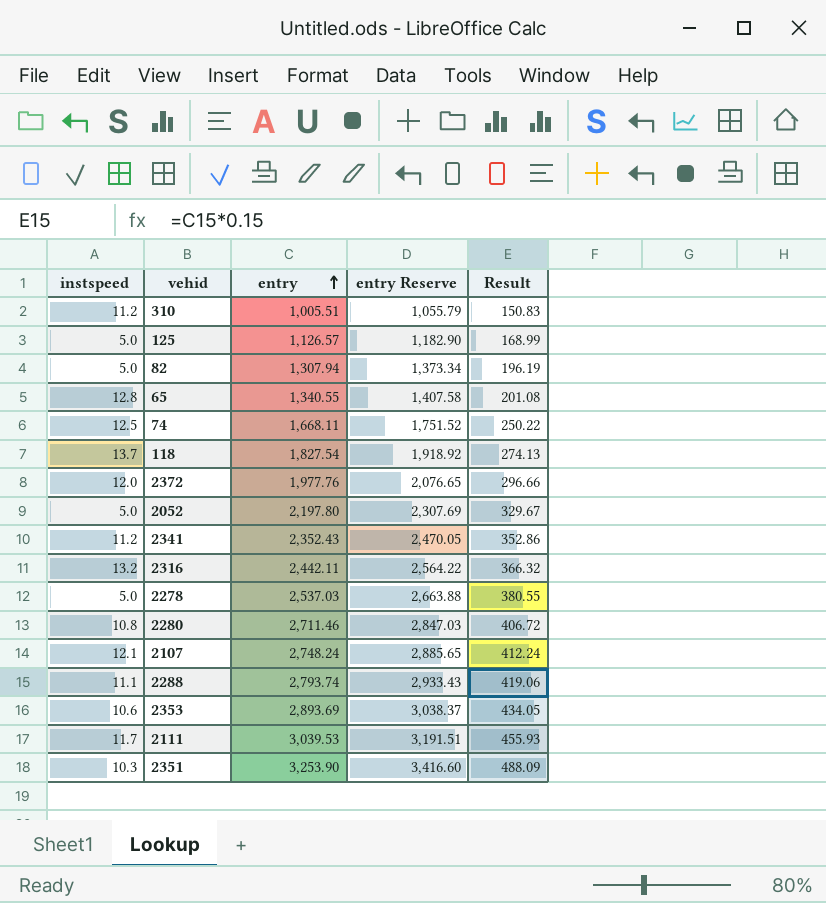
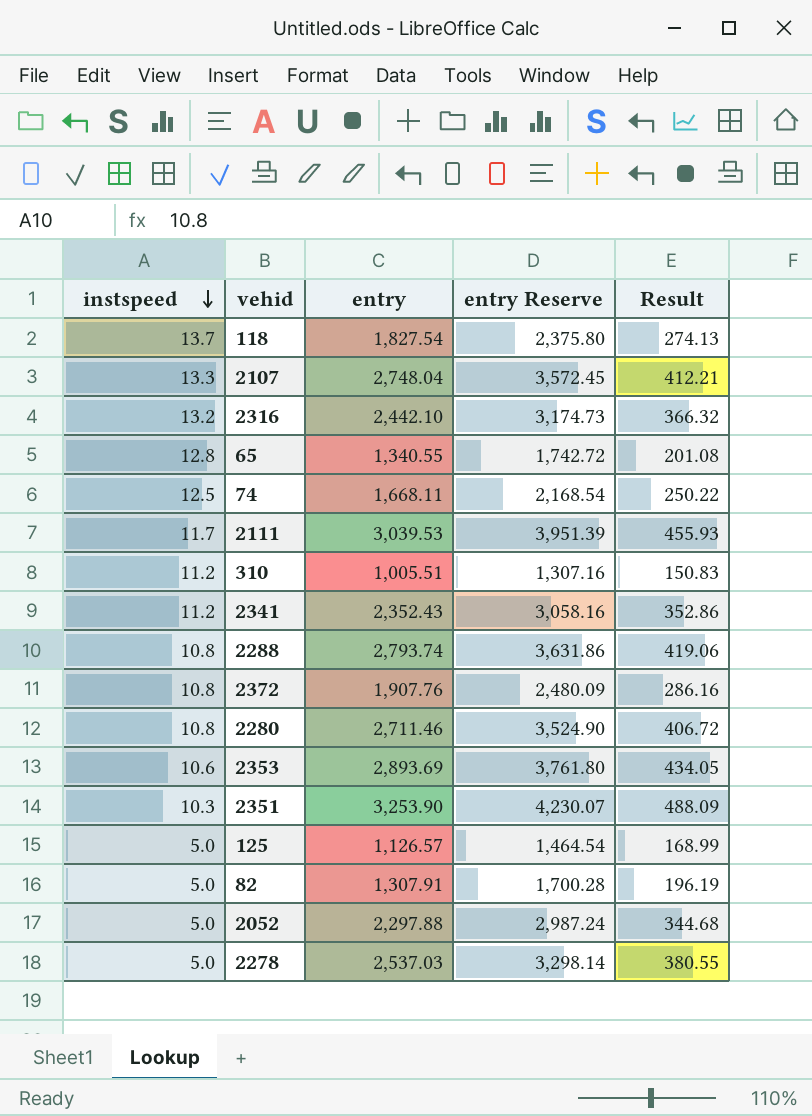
row order: entry ascending -> instspeed descending
column entry Reserve | formula: [entry] * 1.05 -> [entry] * 1.3
2107 | instspeed: 12.1 -> 13.3
2107 | entry: 2,748.24 -> 2,748.04
2107 | Result: 412.24 -> 412.21
2316 | entry: 2,442.11 -> 2,442.10
2288 | instspeed: 11.1 -> 10.8
2372 | instspeed: 12.0 -> 10.8
2372 | entry: 1,977.76 -> 1,907.76
2372 | Result: 296.66 -> 286.16
82 | entry: 1,307.94 -> 1,307.91
2052 | entry: 2,197.80 -> 2,297.88
2052 | Result: 329.67 -> 344.68

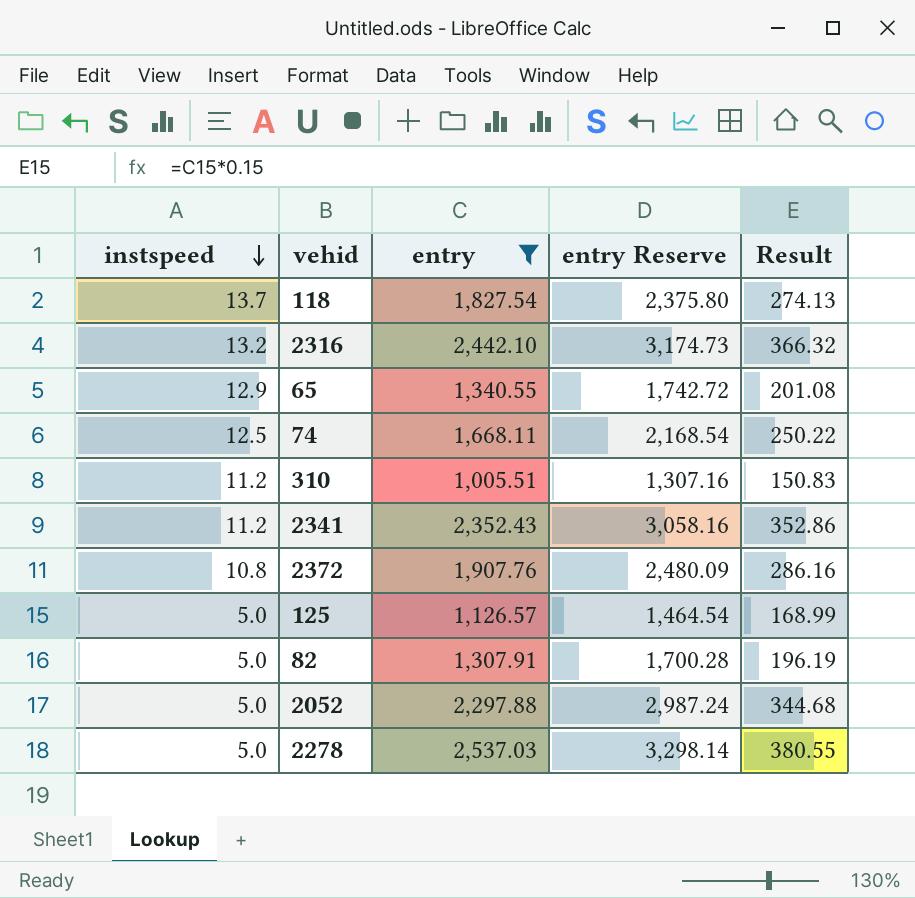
filter: none -> entry <= 2,537.03
65 | instspeed: 12.8 -> 12.9

